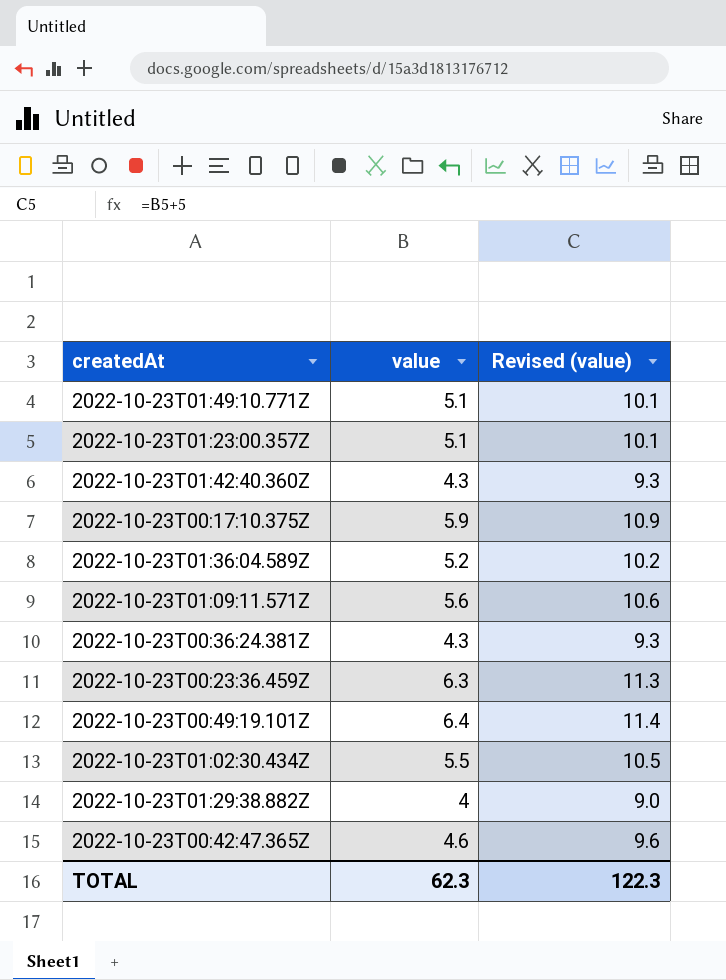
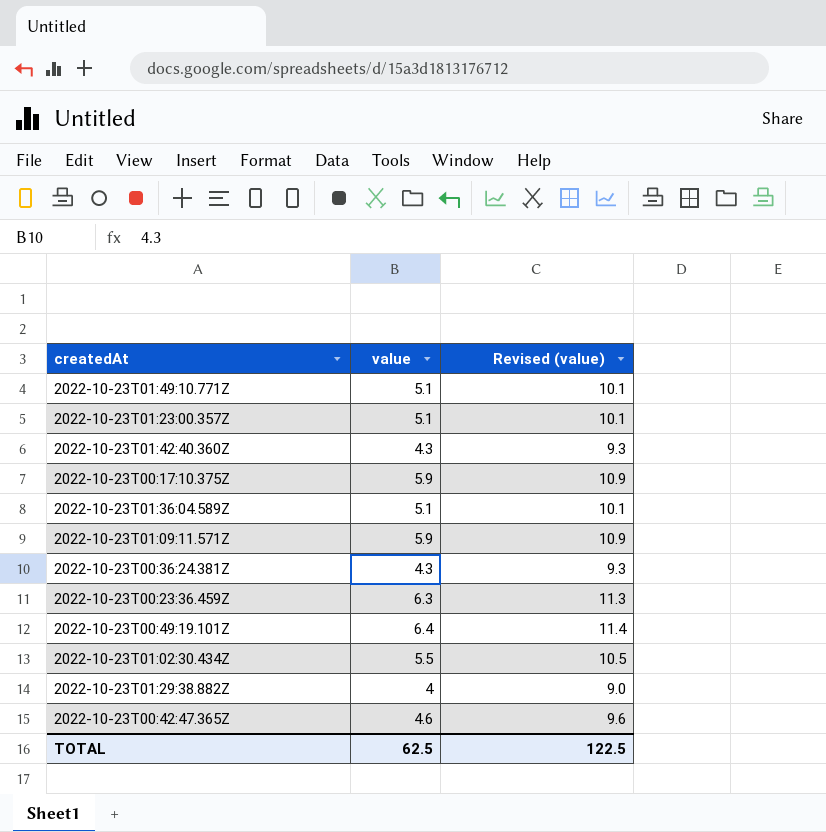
2022-10-23T01:36:04.589Z | value: 5.2 -> 5.1
2022-10-23T01:36:04.589Z | Revised (value): 10.2 -> 10.1
2022-10-23T01:09:11.571Z | value: 5.6 -> 5.9
2022-10-23T01:09:11.571Z | Revised (value): 10.6 -> 10.9
TOTAL | value: 62.3 -> 62.5
TOTAL | Revised (value): 122.3 -> 122.5

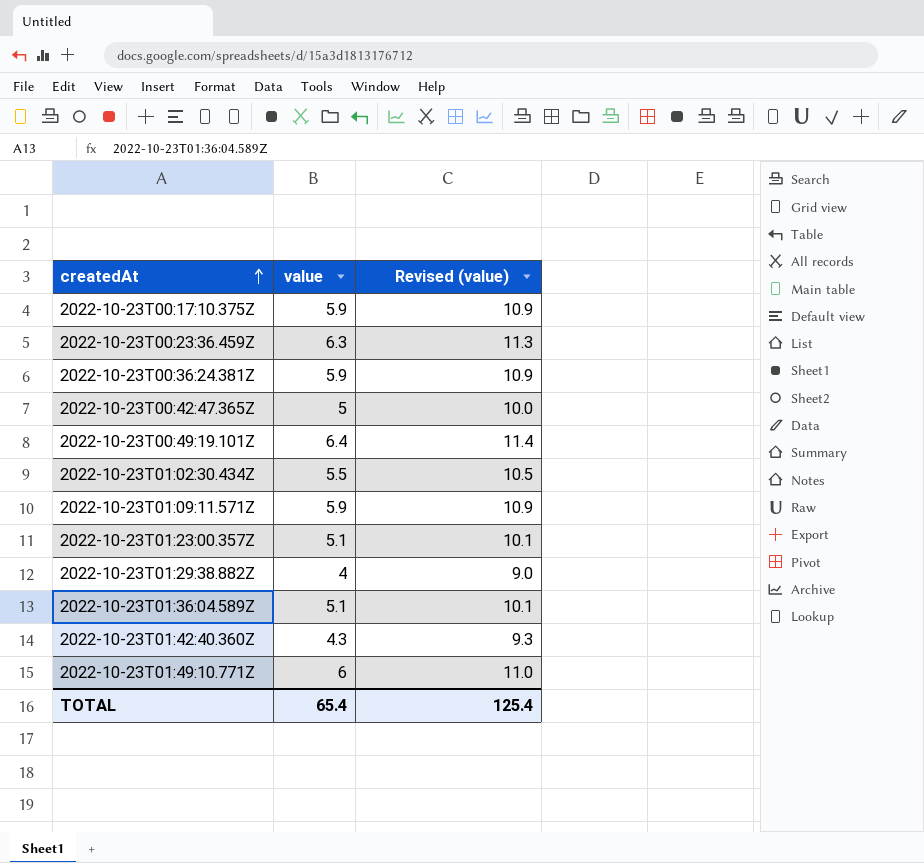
row order: none -> createdAt ascending
2022-10-23T00:36:24.381Z | value: 4.3 -> 5.9
2022-10-23T00:36:24.381Z | Revised (value): 9.3 -> 10.9
2022-10-23T00:42:47.365Z | value: 4.6 -> 5
2022-10-23T00:42:47.365Z | Revised (value): 9.6 -> 10.0
2022-10-23T01:49:10.771Z | value: 5.1 -> 6
2022-10-23T01:49:10.771Z | Revised (value): 10.1 -> 11.0
TOTAL | value: 62.5 -> 65.4
TOTAL | Revised (value): 122.5 -> 125.4

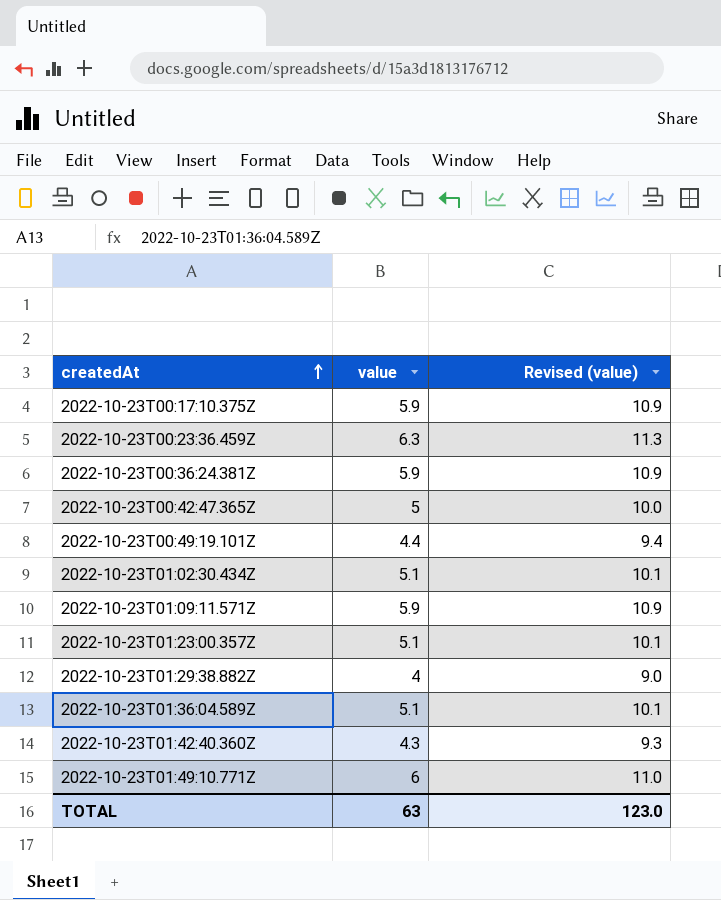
2022-10-23T00:49:19.101Z | value: 6.4 -> 4.4
2022-10-23T00:49:19.101Z | Revised (value): 11.4 -> 9.4
2022-10-23T01:02:30.434Z | value: 5.5 -> 5.1
2022-10-23T01:02:30.434Z | Revised (value): 10.5 -> 10.1
TOTAL | value: 65.4 -> 63
TOTAL | Revised (value): 125.4 -> 123.0

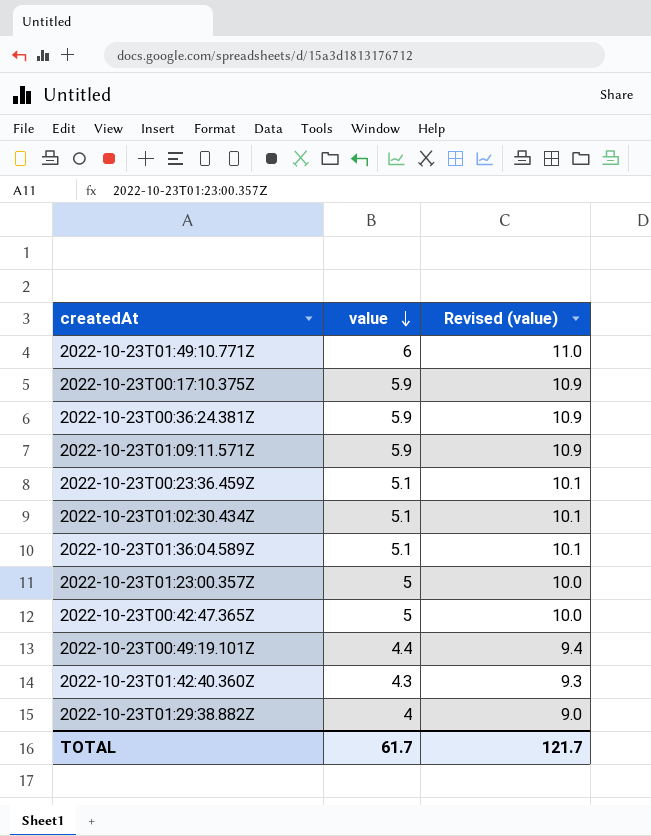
row order: createdAt ascending -> value descending
2022-10-23T00:23:36.459Z | value: 6.3 -> 5.1
2022-10-23T00:23:36.459Z | Revised (value): 11.3 -> 10.1
2022-10-23T01:23:00.357Z | value: 5.1 -> 5
2022-10-23T01:23:00.357Z | Revised (value): 10.1 -> 10.0
TOTAL | value: 63 -> 61.7
TOTAL | Revised (value): 123.0 -> 121.7

